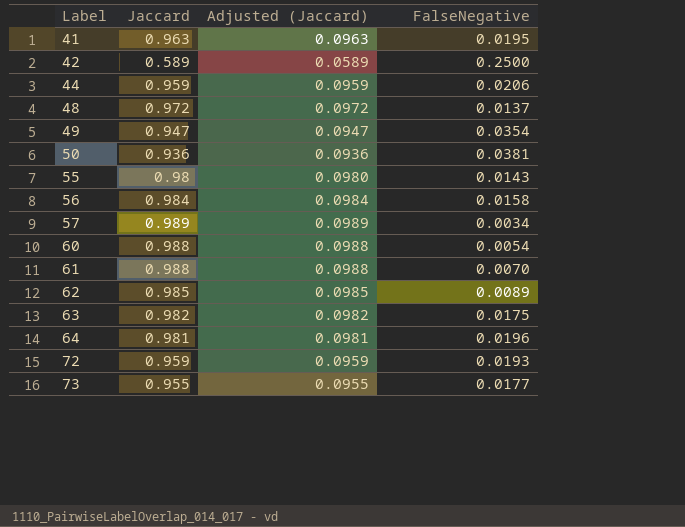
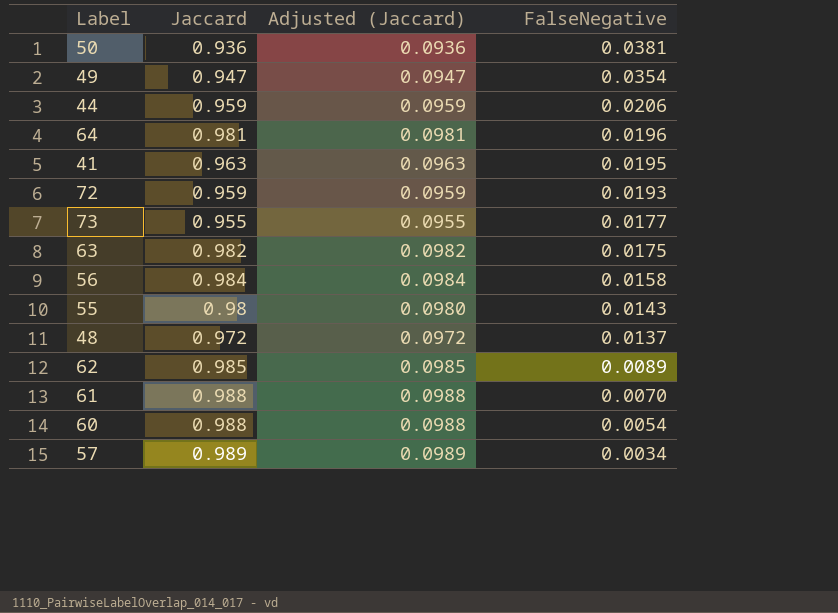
row order: Label ascending -> FalseNegative descending
row 42: 0.589 | 0.0589 | 0.2500 -> none

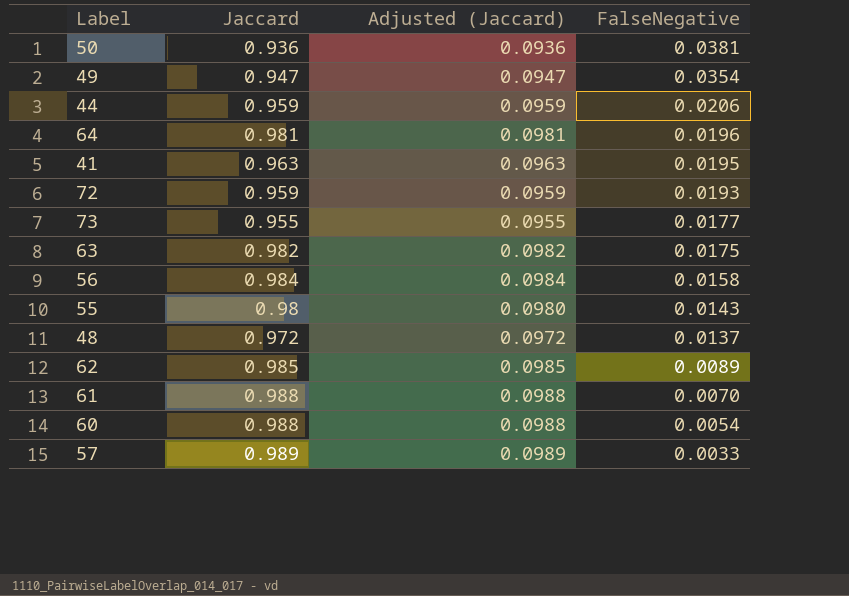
57 | FalseNegative: 0.0034 -> 0.0033

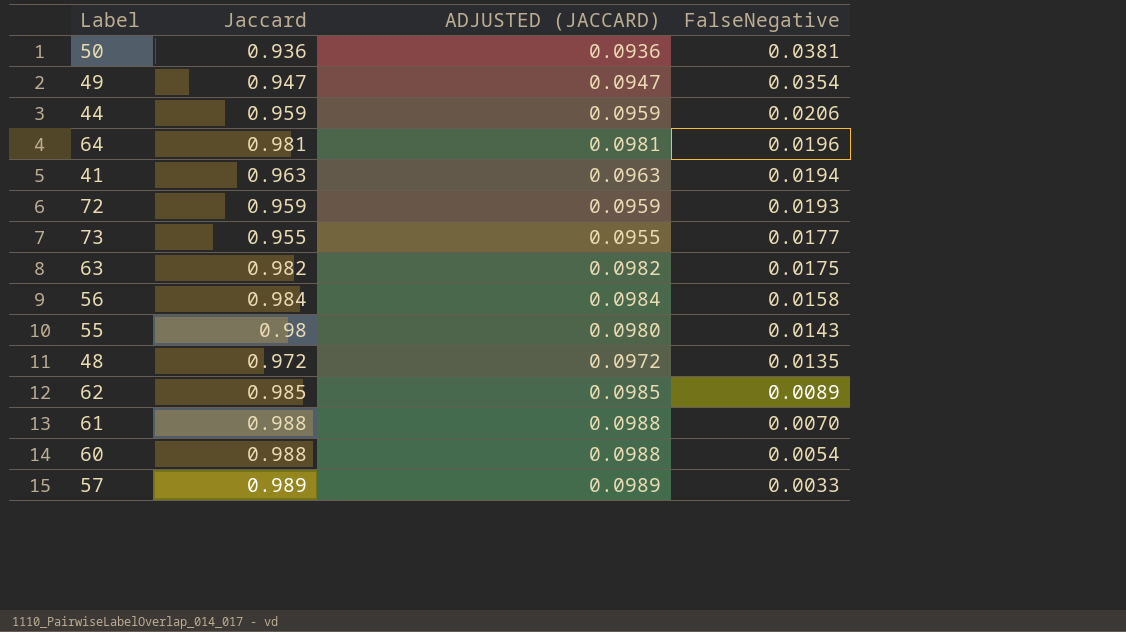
column name: Adjusted (Jaccard) -> ADJUSTED (JACCARD)
41 | FalseNegative: 0.0195 -> 0.0194
48 | FalseNegative: 0.0137 -> 0.0135

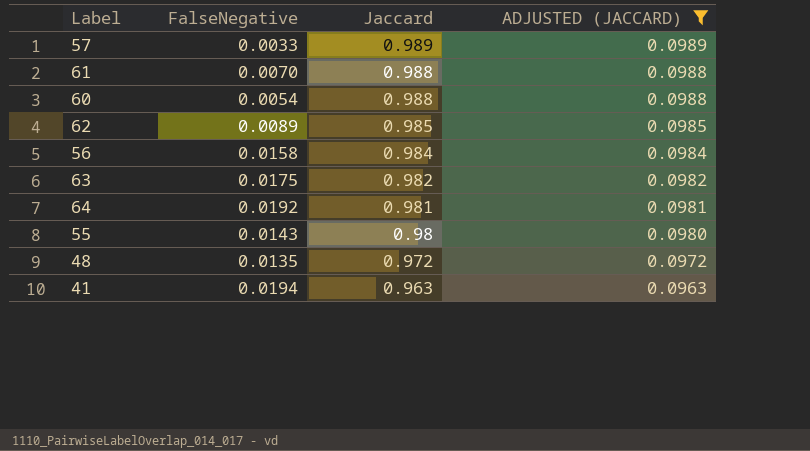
filter: none -> ADJUSTED (JACCARD) >= 0.0963
row order: FalseNegative descending -> Jaccard descending
column FalseNegative | position: 4 -> 2
64 | FalseNegative: 0.0196 -> 0.0192

